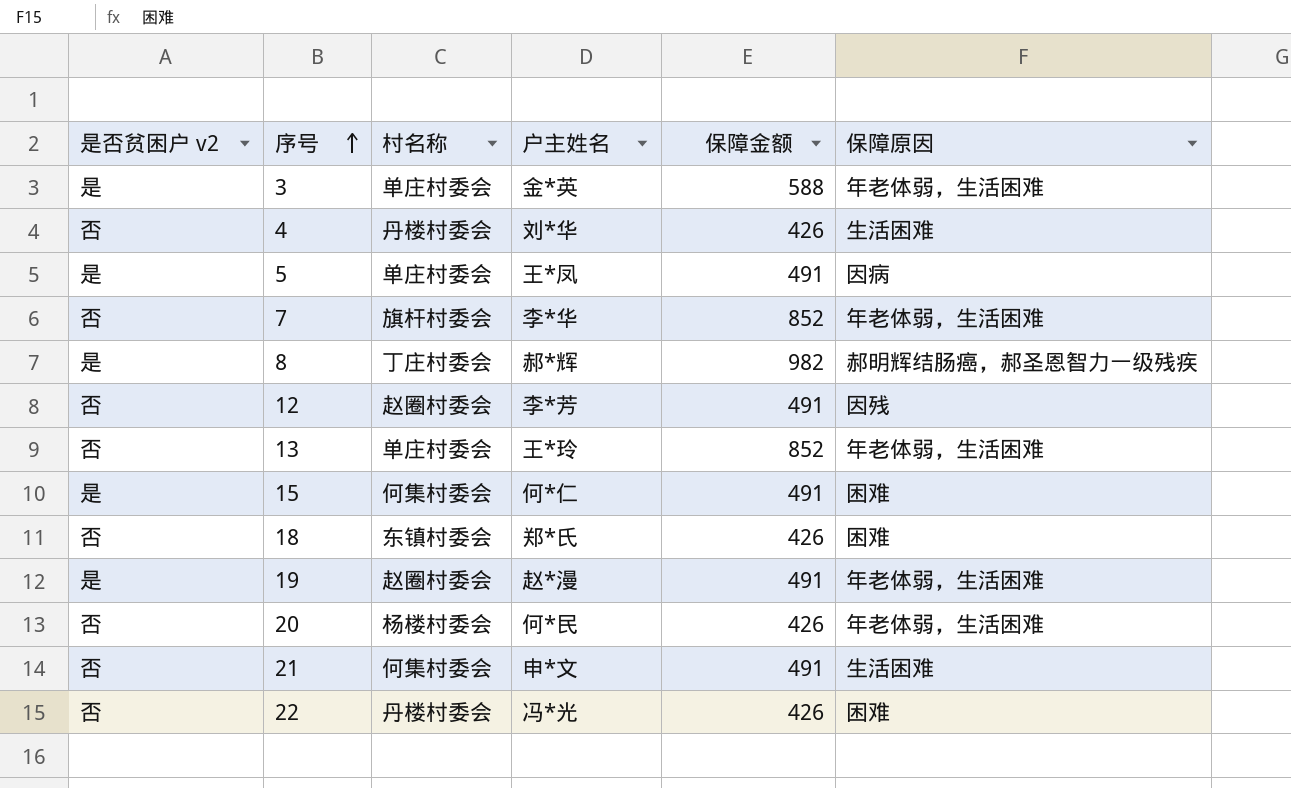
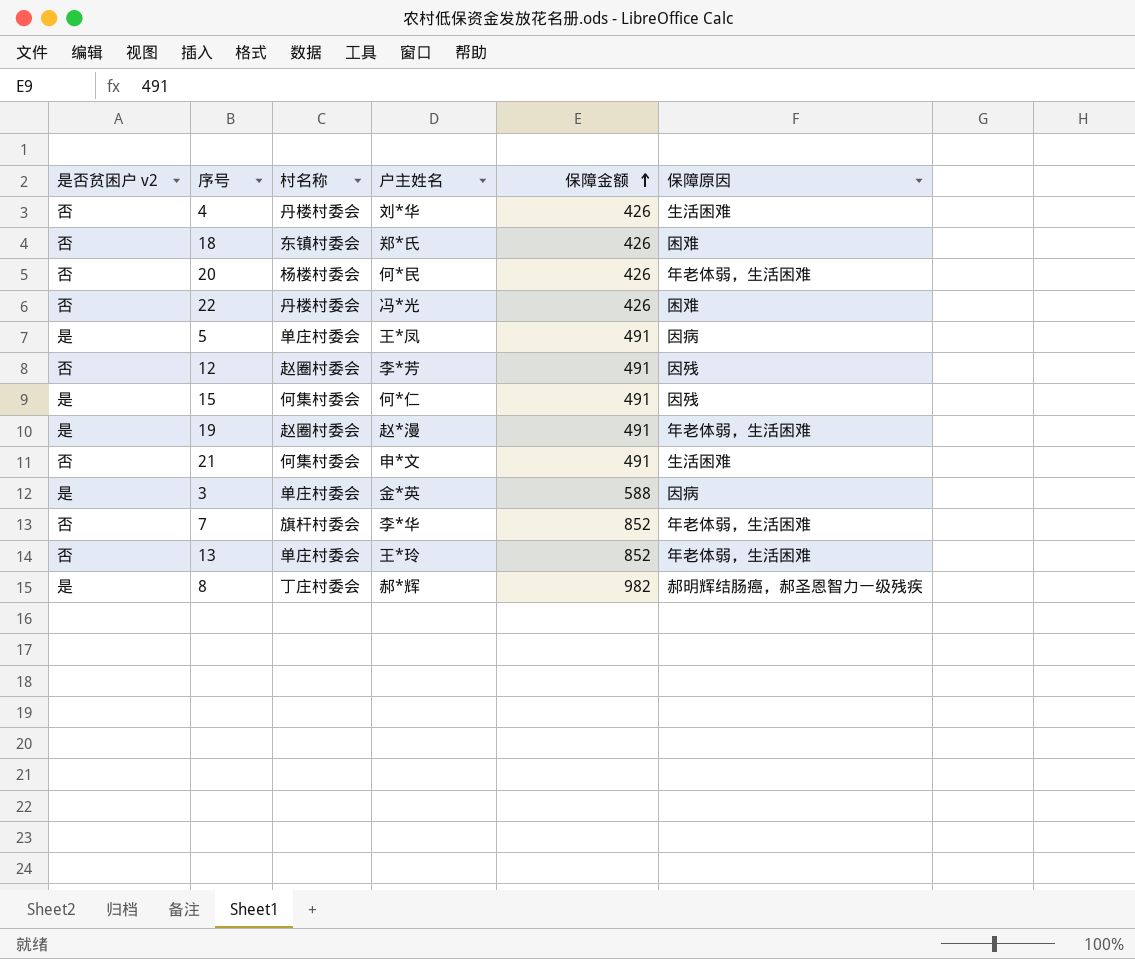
row order: 序号 ascending -> 保障金额 ascending
15 | 保障原因: 困难 -> 因残
3 | 保障原因: 年老体弱，生活困难 -> 因病

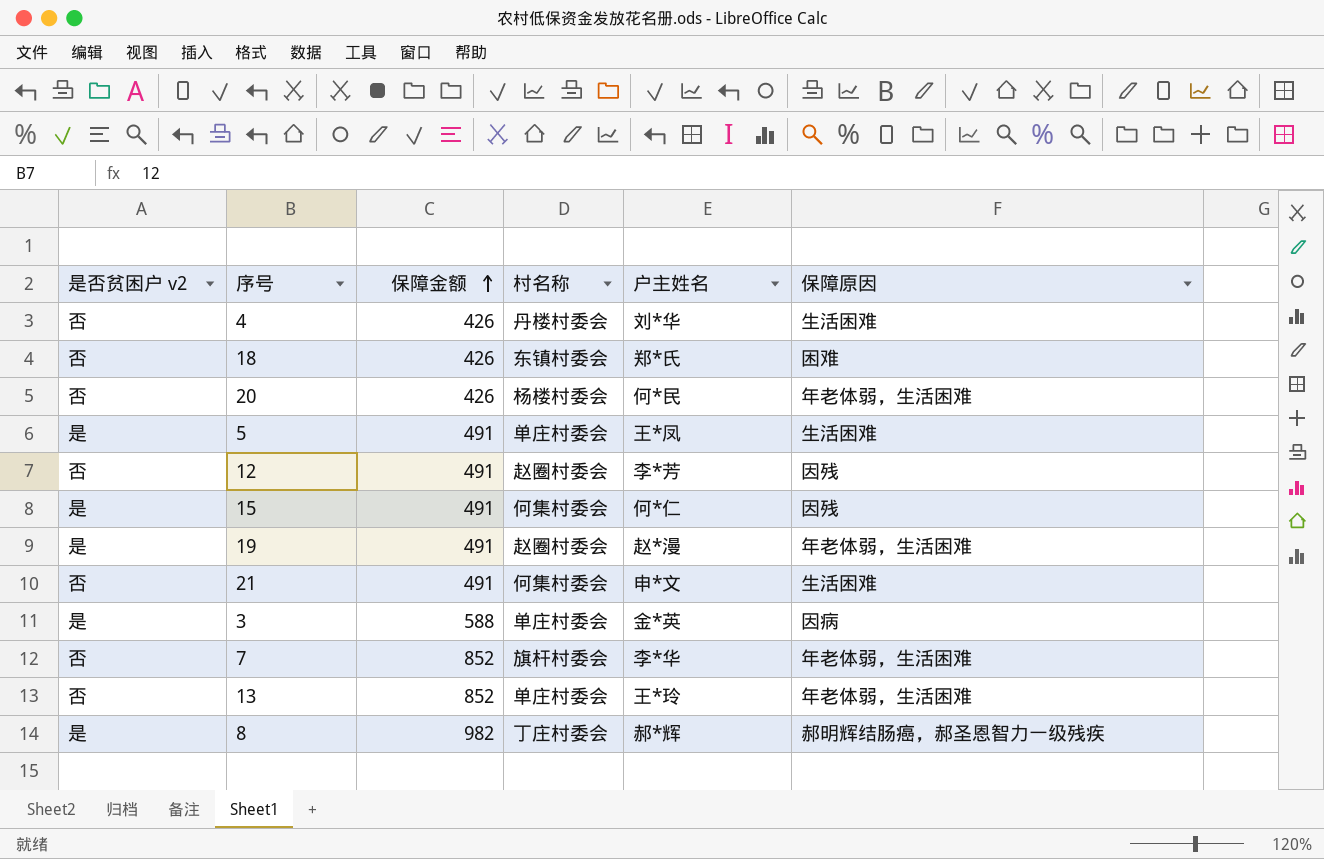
column 保障金额 | position: 5 -> 3
row 22: 否 | 丹楼村委会 | 冯*光 | 426 | 困难 -> none
5 | 保障原因: 因病 -> 生活困难

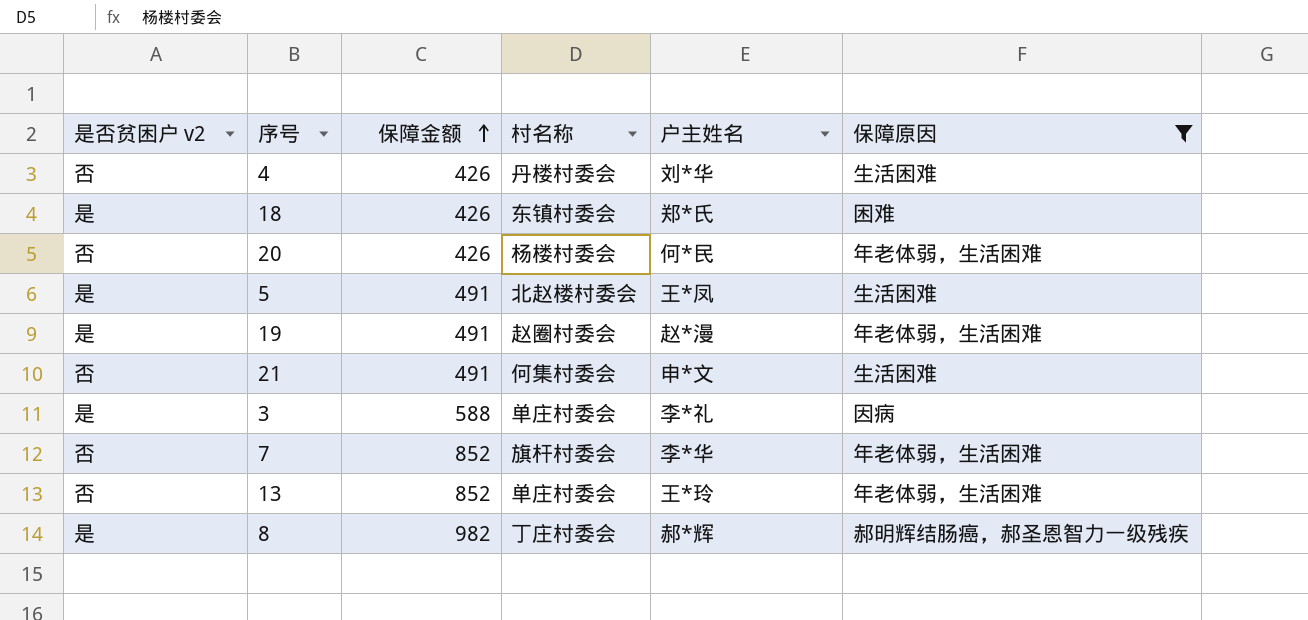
filter: none -> 保障原因 != 因残
18 | 是否贫困户 v2: 否 -> 是
5 | 村名称: 单庄村委会 -> 北赵楼村委会
3 | 户主姓名: 金*英 -> 李*礼

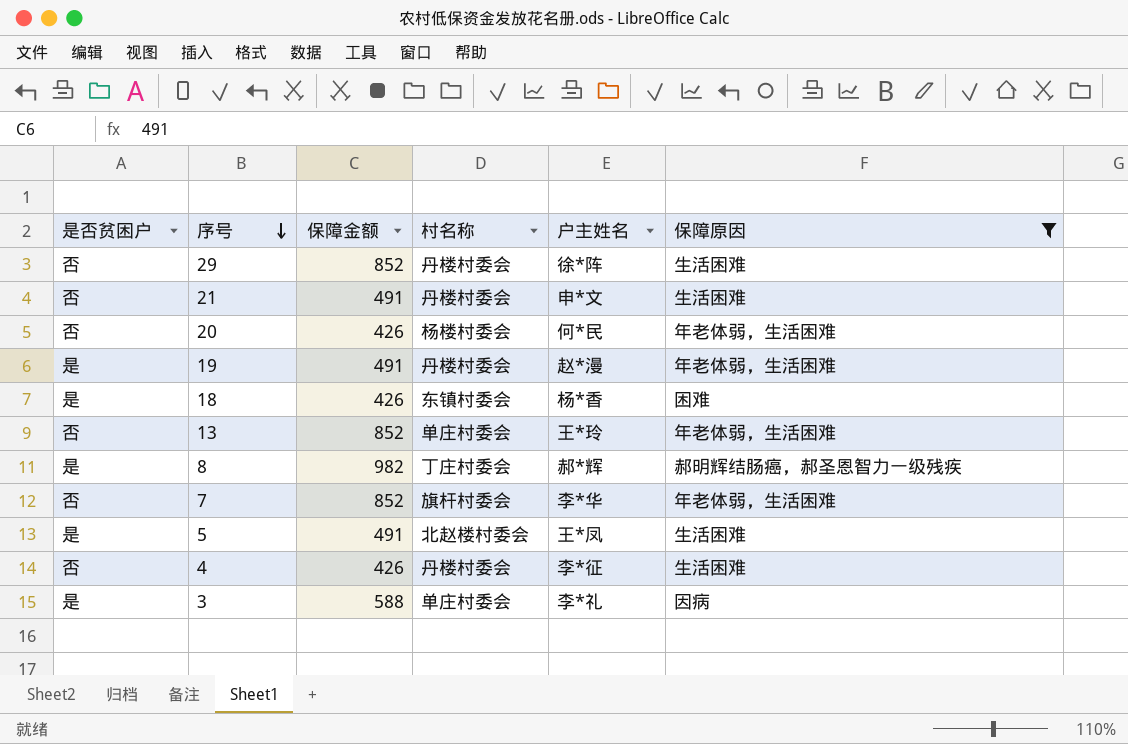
row order: 保障金额 ascending -> 序号 descending
column name: 是否贫困户 v2 -> 是否贫困户
row 29: none -> 否 | 852 | 丹楼村委会 | 徐*阵 | 生活困难
21 | 村名称: 何集村委会 -> 丹楼村委会
19 | 村名称: 赵圈村委会 -> 丹楼村委会
18 | 户主姓名: 郑*氏 -> 杨*香
4 | 户主姓名: 刘*华 -> 李*征

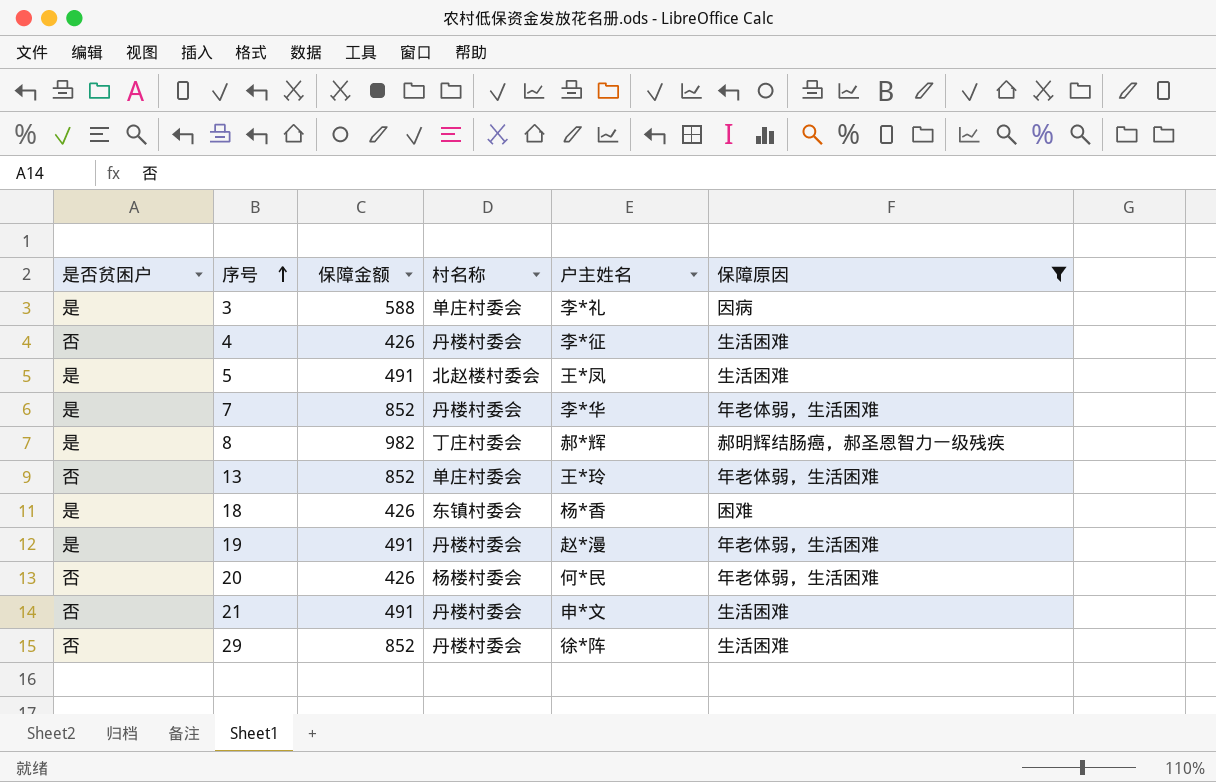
row order: 序号 descending -> 序号 ascending
7 | 是否贫困户: 否 -> 是
7 | 村名称: 旗杆村委会 -> 丹楼村委会

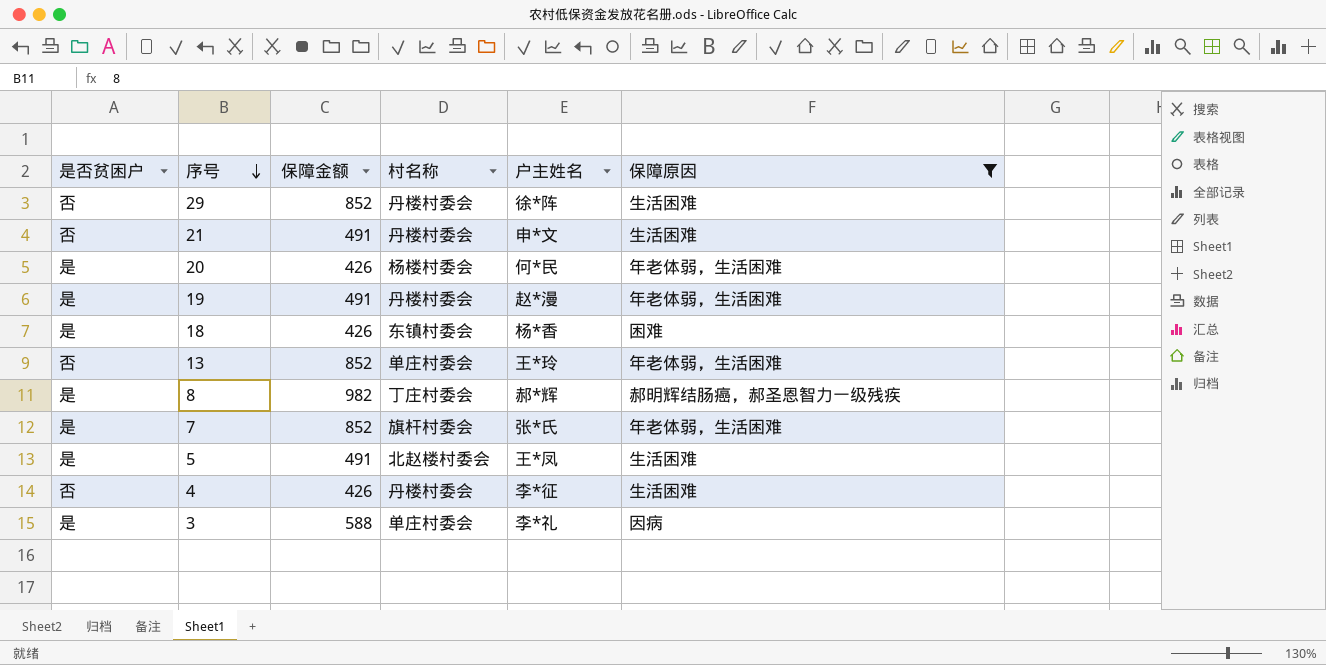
row order: 序号 ascending -> 序号 descending
20 | 是否贫困户: 否 -> 是
7 | 村名称: 丹楼村委会 -> 旗杆村委会
7 | 户主姓名: 李*华 -> 张*氏

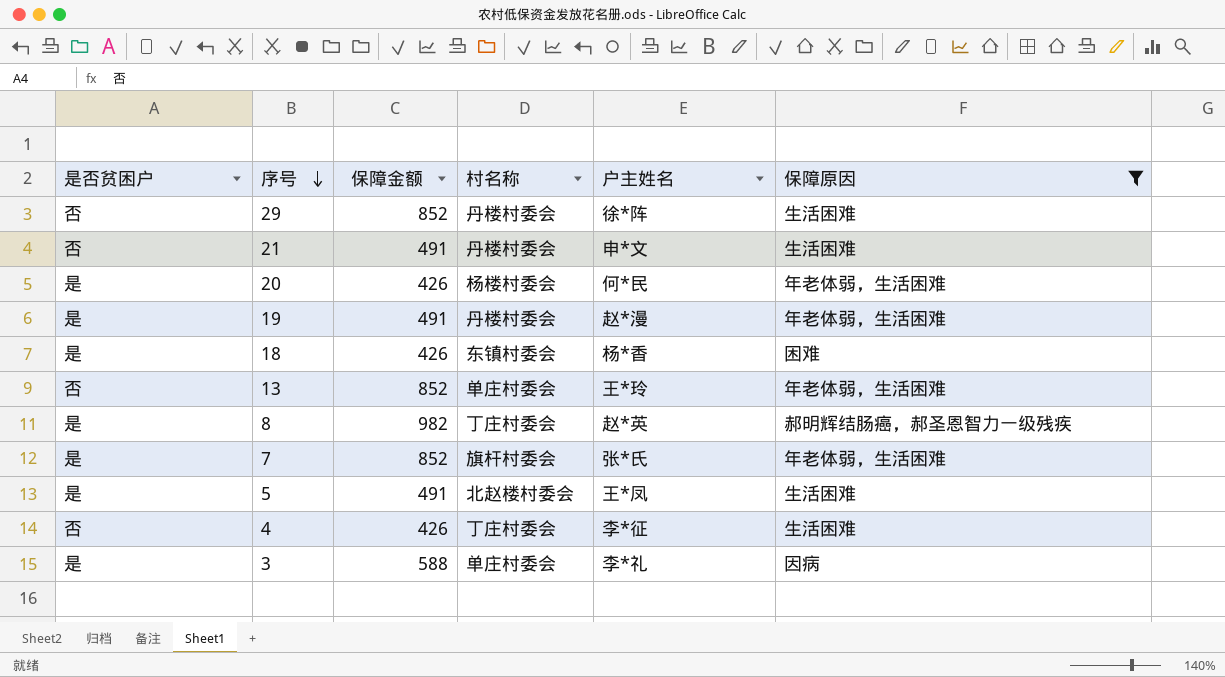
8 | 户主姓名: 郝*辉 -> 赵*英
4 | 村名称: 丹楼村委会 -> 丁庄村委会

